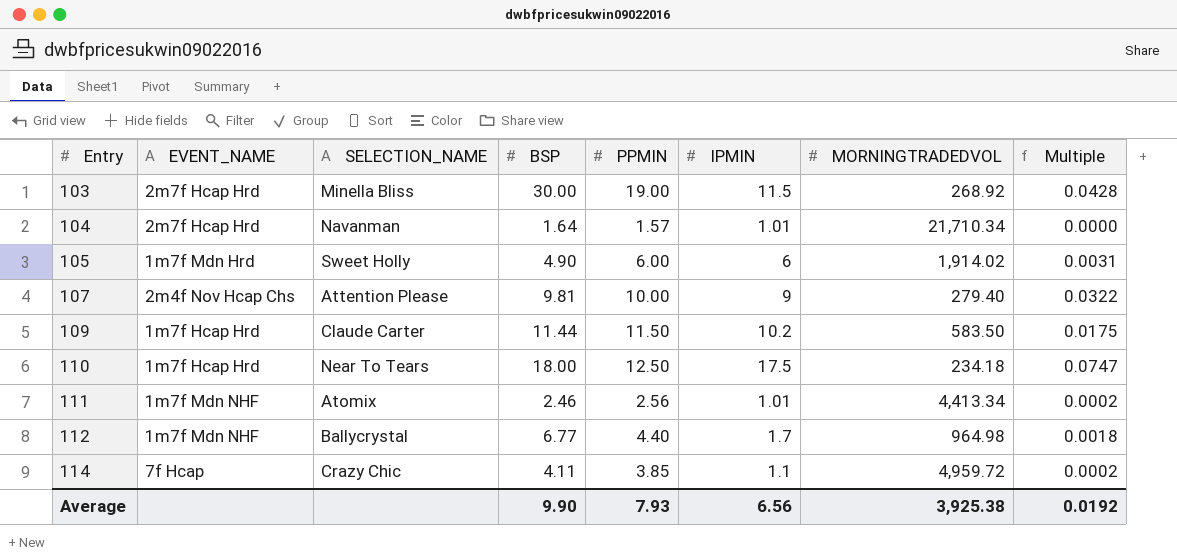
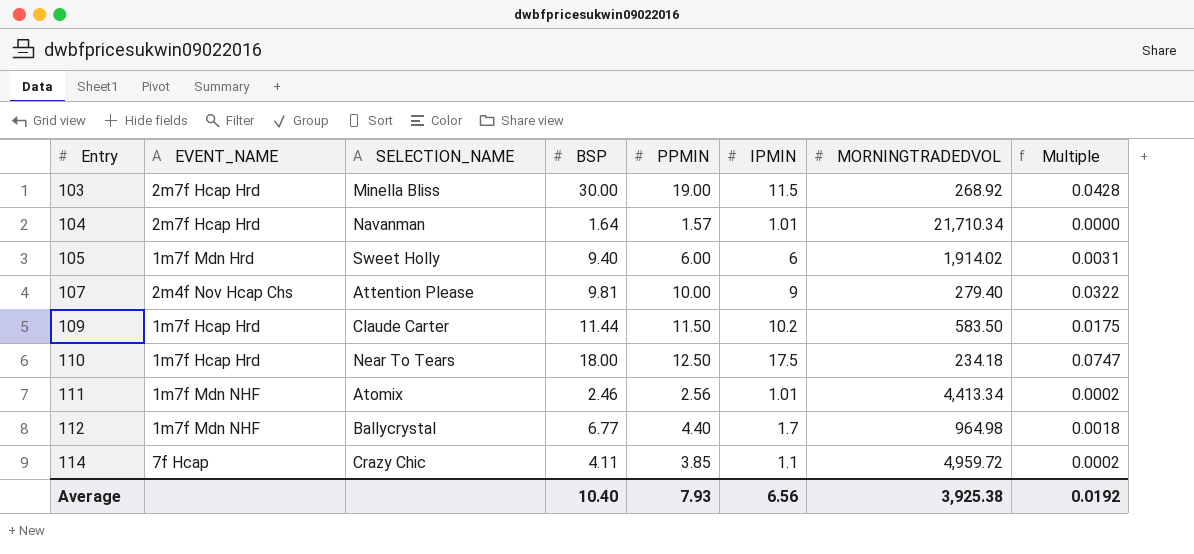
105 | BSP: 4.90 -> 9.40
Average | BSP: 9.90 -> 10.40

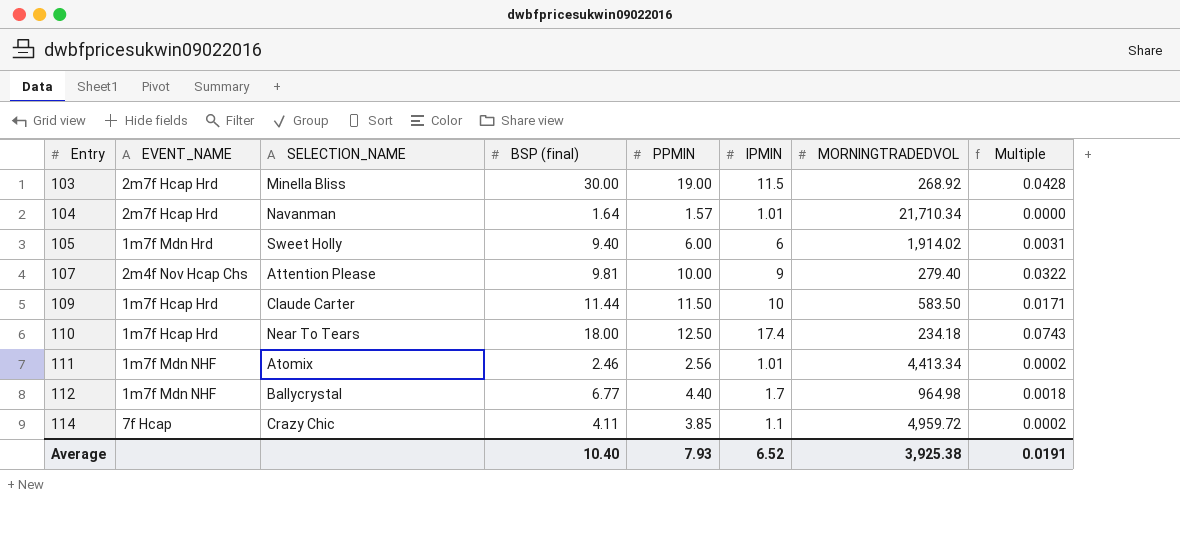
column name: BSP -> BSP (final)
109 | IPMIN: 10.2 -> 10
109 | Multiple: 0.0175 -> 0.0171
110 | IPMIN: 17.5 -> 17.4
110 | Multiple: 0.0747 -> 0.0743
Average | IPMIN: 6.56 -> 6.52
Average | Multiple: 0.0192 -> 0.0191

